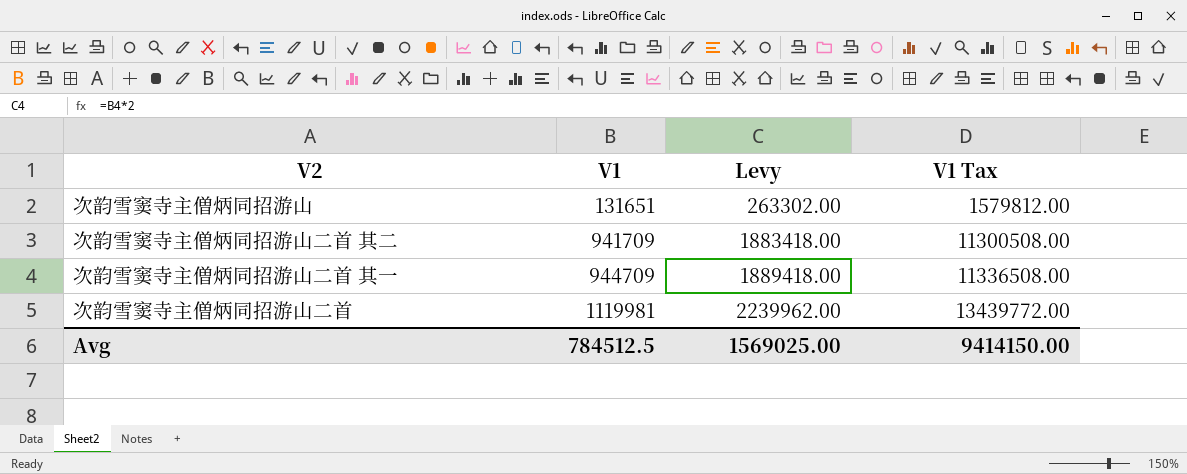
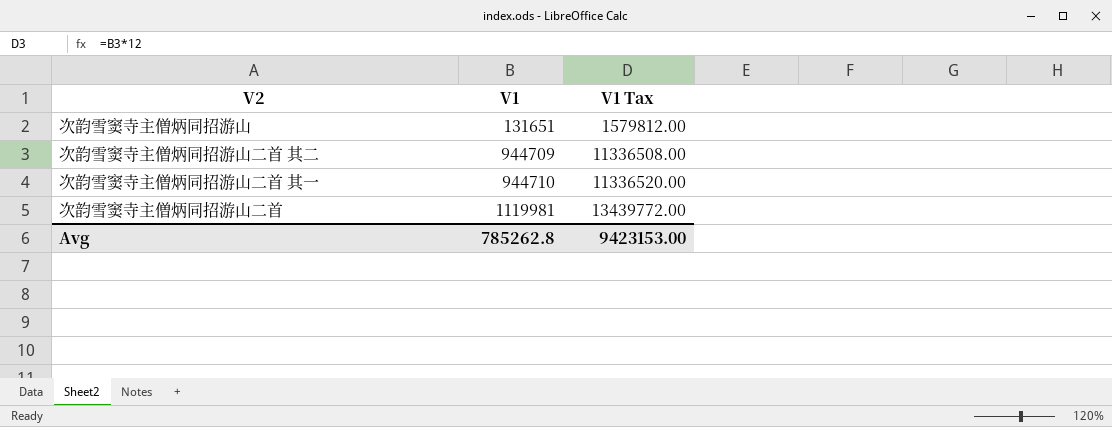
column Levy | formula: [V1] * 2 -> none
次韵雪窦寺主僧炳同招游山二首 其二 | V1: 941709 -> 944709
次韵雪窦寺主僧炳同招游山二首 其二 | V1 Tax: 11300508.00 -> 11336508.00
次韵雪窦寺主僧炳同招游山二首 其一 | V1: 944709 -> 944710
次韵雪窦寺主僧炳同招游山二首 其一 | V1 Tax: 11336508.00 -> 11336520.00
Avg | V1: 784512.5 -> 785262.8
Avg | V1 Tax: 9414150.00 -> 9423153.00

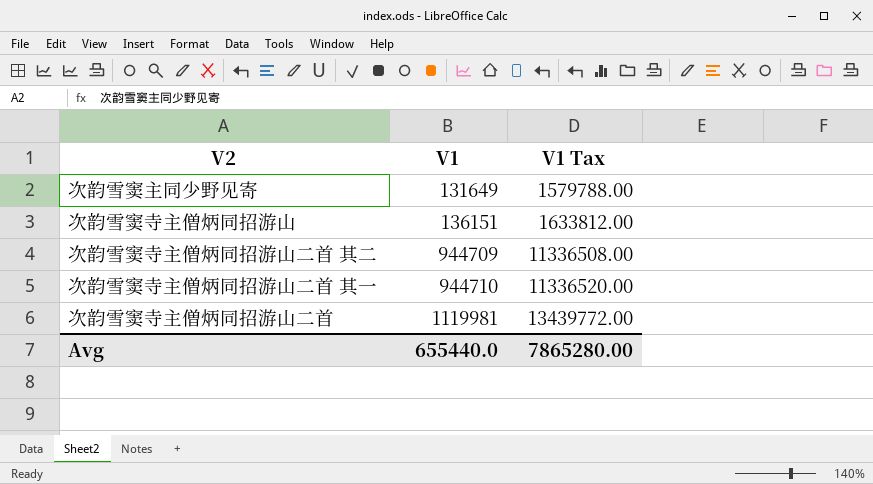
row 次韵雪窦主同少野见寄: none -> 131649 | 1579788.00
次韵雪窦寺主僧炳同招游山 | V1: 131651 -> 136151
次韵雪窦寺主僧炳同招游山 | V1 Tax: 1579812.00 -> 1633812.00
Avg | V1: 785262.8 -> 655440.0
Avg | V1 Tax: 9423153.00 -> 7865280.00

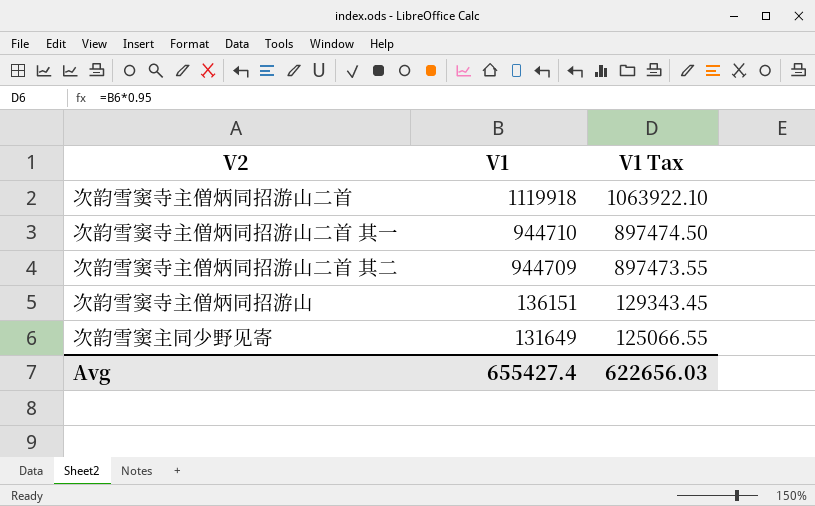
row order: V1 ascending -> V1 descending
column V1 Tax | formula: [V1] * 12 -> [V1] * 0.95
次韵雪窦寺主僧炳同招游山二首 | V1: 1119981 -> 1119918
Avg | V1: 655440.0 -> 655427.4
Avg | V1 Tax: 7865280.00 -> 622656.03

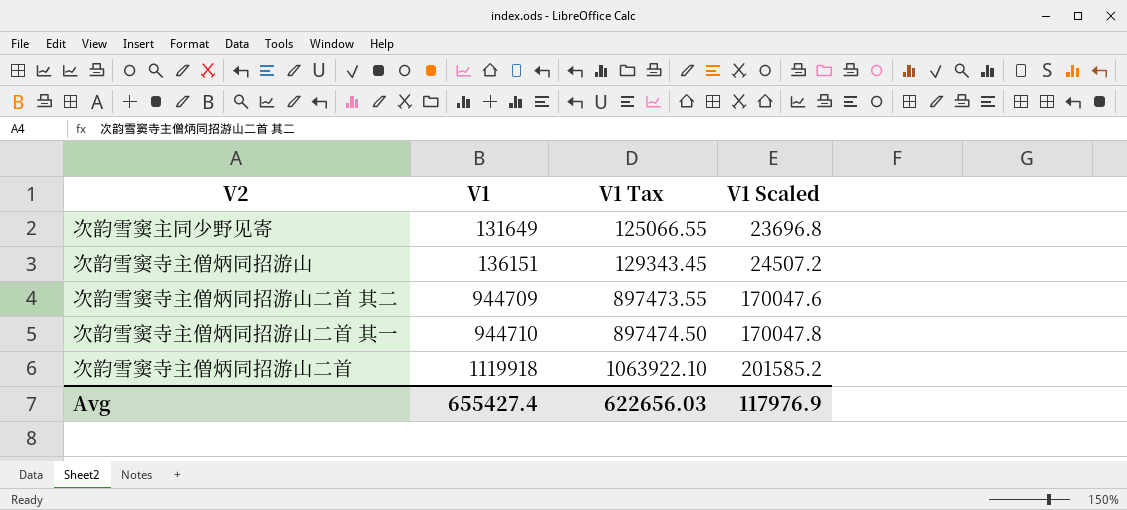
row order: V1 descending -> V1 ascending
column V1 Scaled | formula: none -> [V1] * 0.18

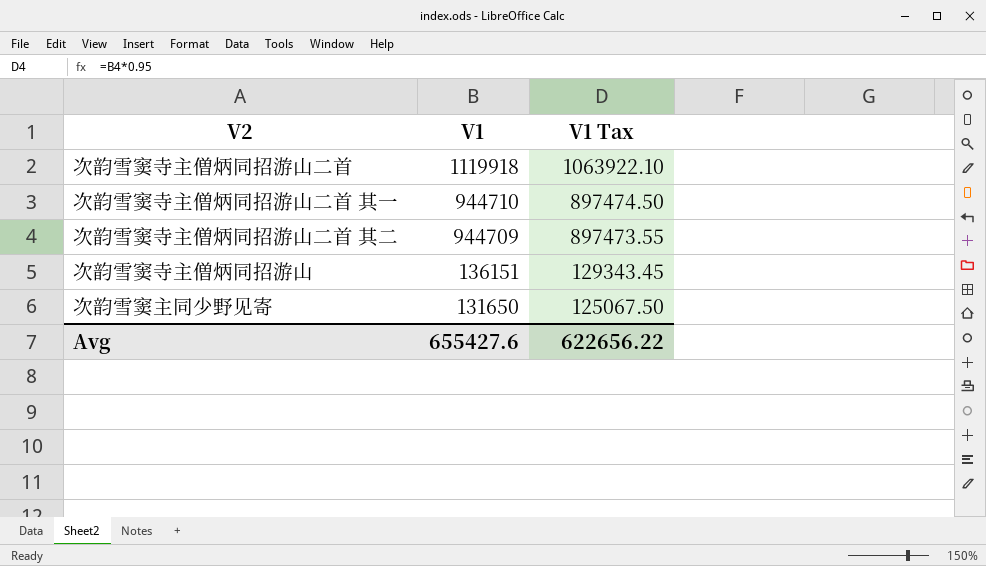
row order: V1 ascending -> V1 descending
column V1 Scaled | formula: [V1] * 0.18 -> none
次韵雪窦主同少野见寄 | V1: 131649 -> 131650
次韵雪窦主同少野见寄 | V1 Tax: 125066.55 -> 125067.50
Avg | V1: 655427.4 -> 655427.6
Avg | V1 Tax: 622656.03 -> 622656.22

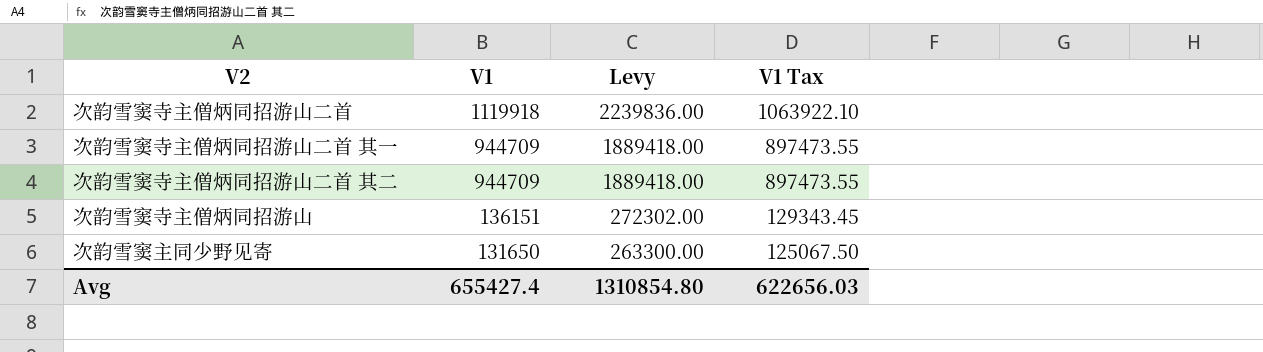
column Levy | formula: none -> [V1] * 2
次韵雪窦寺主僧炳同招游山二首 其一 | V1: 944710 -> 944709
次韵雪窦寺主僧炳同招游山二首 其一 | V1 Tax: 897474.50 -> 897473.55
Avg | V1: 655427.6 -> 655427.4
Avg | V1 Tax: 622656.22 -> 622656.03

